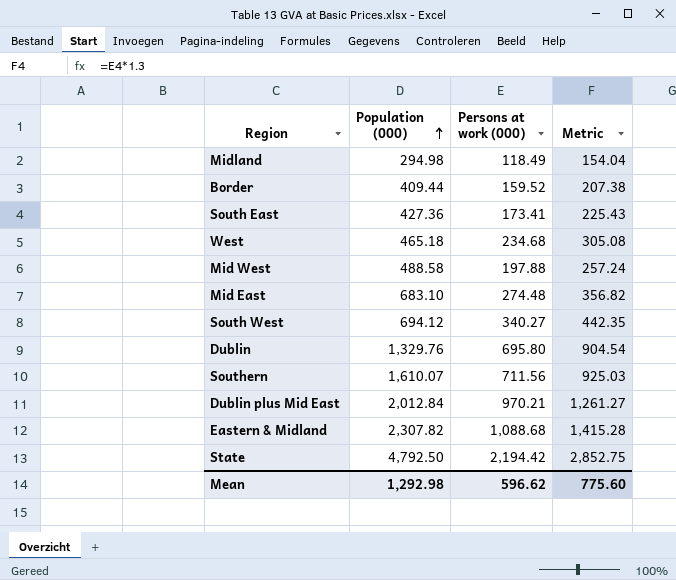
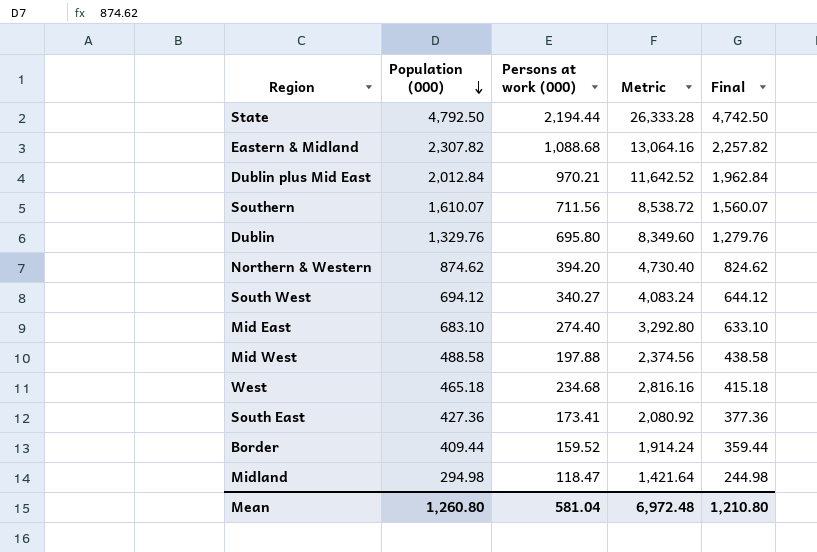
row order: Population (000) ascending -> Population (000) descending
column Metric | formula: [Persons at work (000)] * 1.3 -> [Persons at work (000)] * 12
column Final | formula: none -> [Population (000)] - 50
State | Persons at work (000): 2,194.42 -> 2,194.44
row Northern & Western: none -> 874.62 | 394.20 | 4,730.40 | 824.62
Mid East | Persons at work (000): 274.48 -> 274.40
Midland | Persons at work (000): 118.49 -> 118.47
Mean | Population (000): 1,292.98 -> 1,260.80
Mean | Persons at work (000): 596.62 -> 581.04
Mean | Metric: 775.60 -> 6,972.48

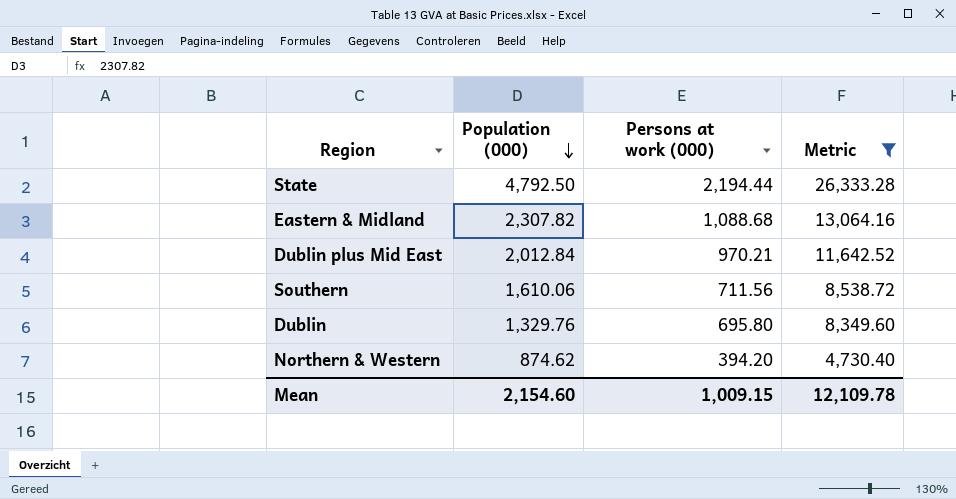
filter: none -> Metric >= 4,730.40
column Final | formula: [Population (000)] - 50 -> none
Southern | Population (000): 1,610.07 -> 1,610.06
Mean | Population (000): 1,260.80 -> 2,154.60
Mean | Persons at work (000): 581.04 -> 1,009.15
Mean | Metric: 6,972.48 -> 12,109.78

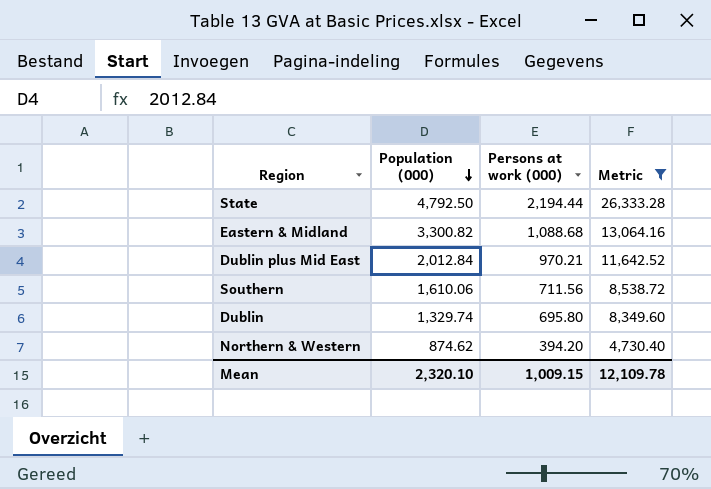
Eastern & Midland | Population (000): 2,307.82 -> 3,300.82
Dublin | Population (000): 1,329.76 -> 1,329.74
Mean | Population (000): 2,154.60 -> 2,320.10

